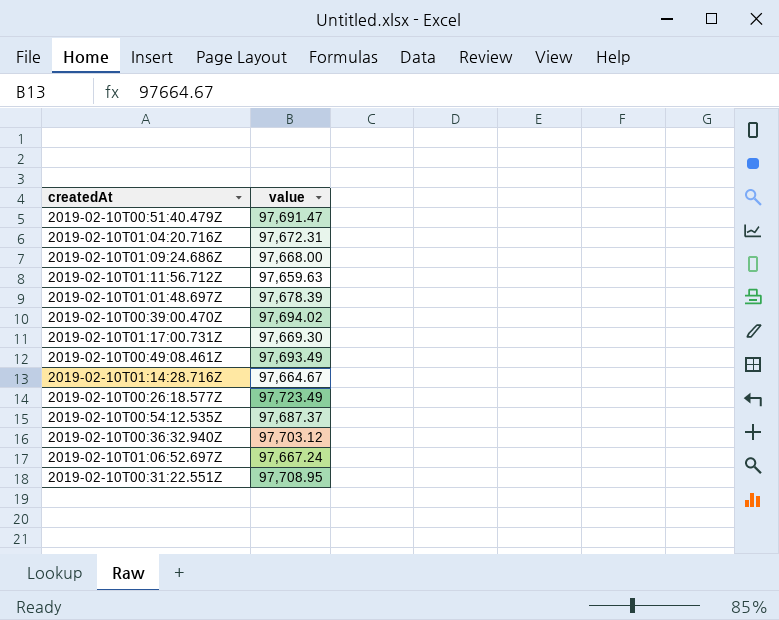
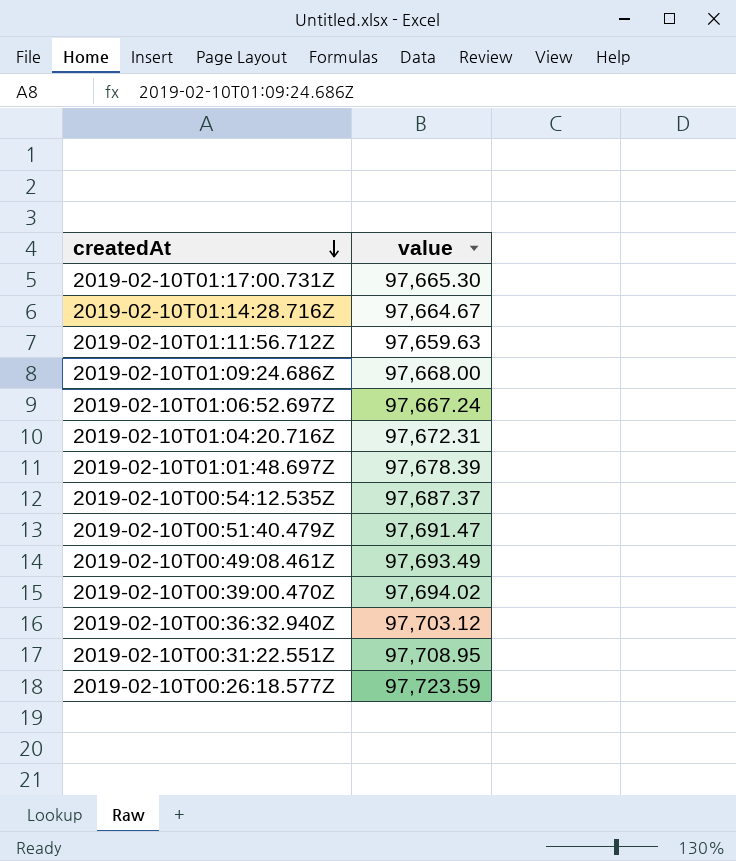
row order: none -> createdAt descending
2019-02-10T01:17:00.731Z | value: 97,669.30 -> 97,665.30
2019-02-10T00:26:18.577Z | value: 97,723.49 -> 97,723.59

